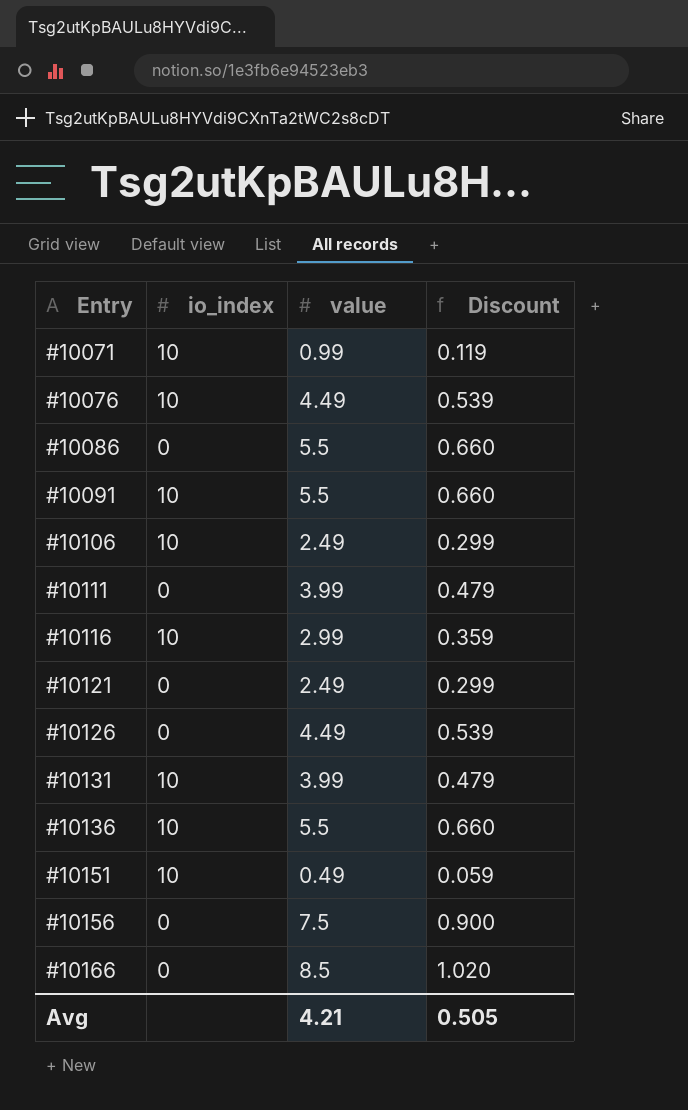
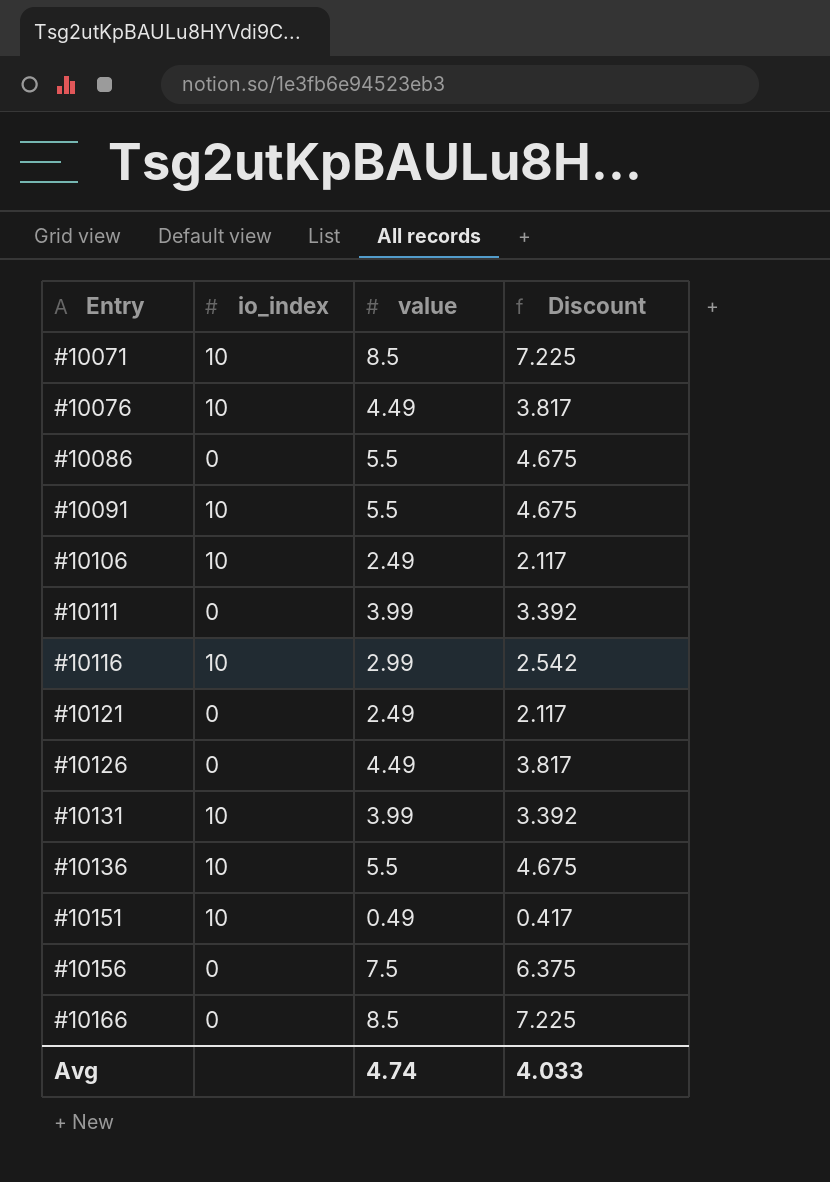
column Discount | formula: [value] * 0.12 -> [value] * 0.85
#10071 | value: 0.99 -> 8.5
Avg | value: 4.21 -> 4.74
Avg | Discount: 0.505 -> 4.033

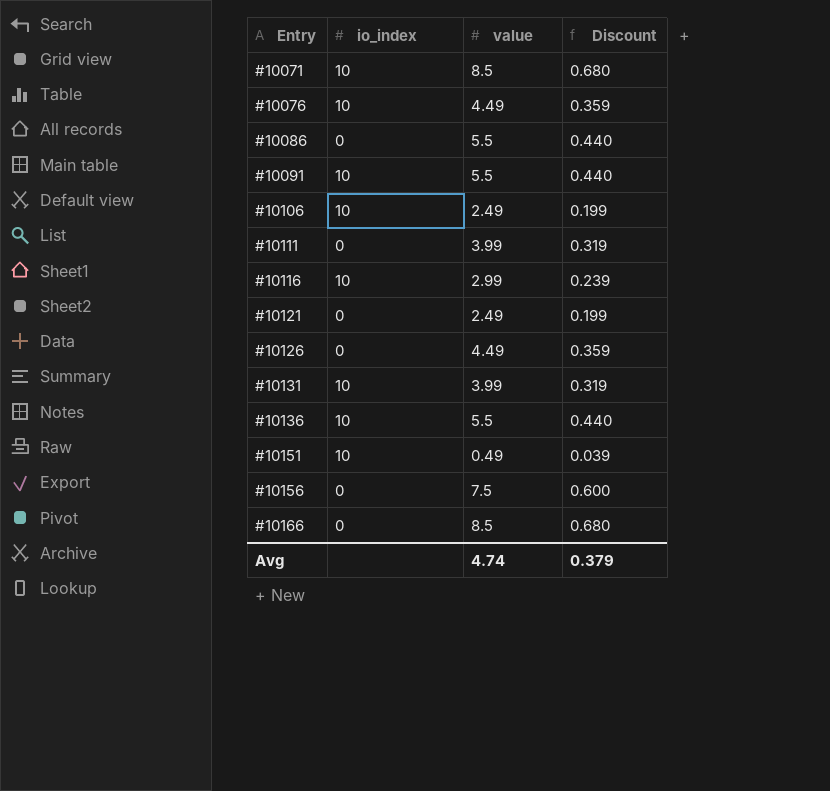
column Discount | formula: [value] * 0.85 -> [value] * 0.08
Avg | Discount: 4.033 -> 0.379

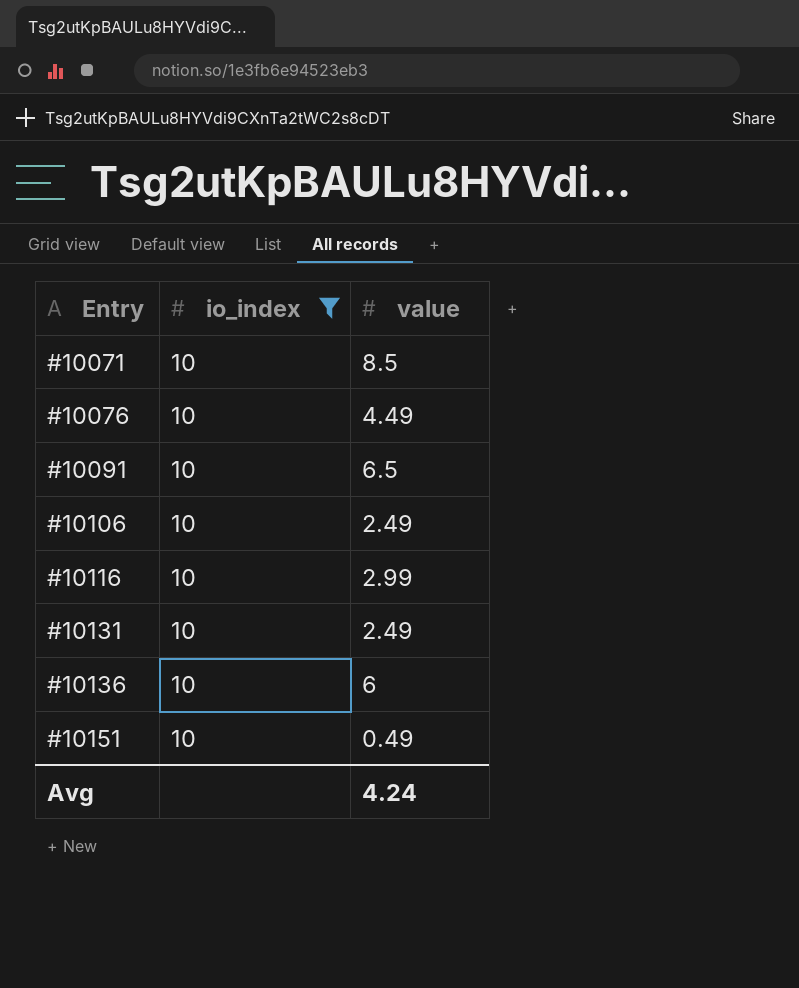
filter: none -> io_index = 10
column Discount | formula: [value] * 0.08 -> none
#10091 | value: 5.5 -> 6.5
#10131 | value: 3.99 -> 2.49
#10136 | value: 5.5 -> 6
Avg | value: 4.74 -> 4.24

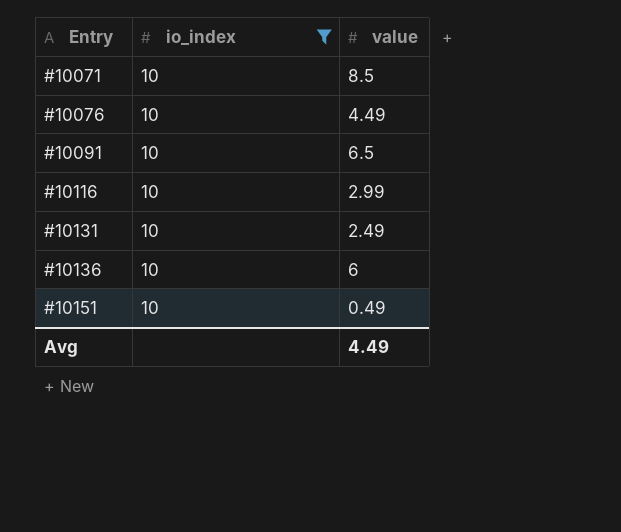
row #10106: 10 | 2.49 -> none
Avg | value: 4.24 -> 4.49

